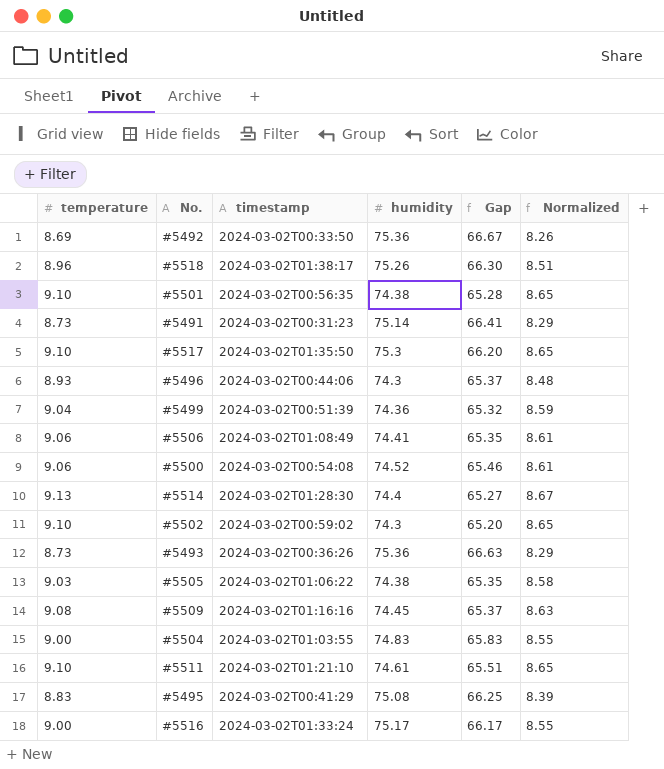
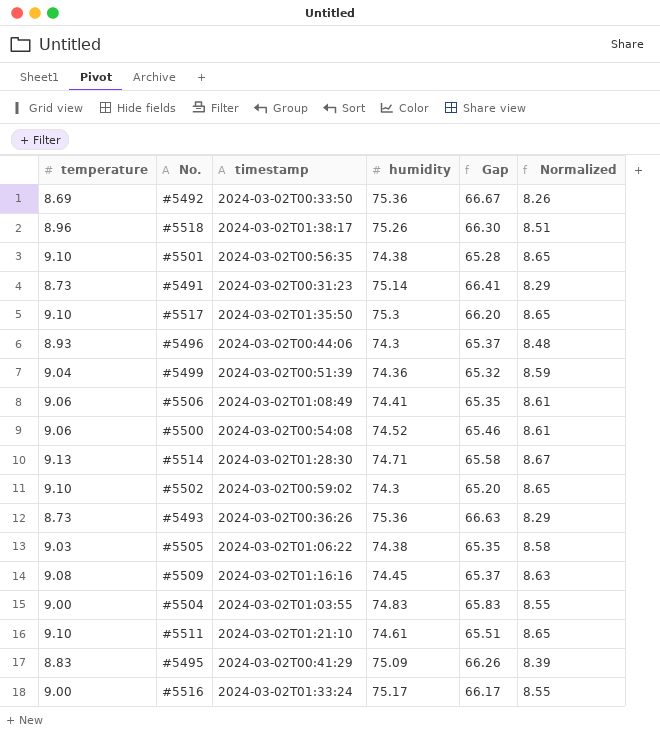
#5514 | humidity: 74.4 -> 74.71
#5514 | Gap: 65.27 -> 65.58
#5495 | humidity: 75.08 -> 75.09
#5495 | Gap: 66.25 -> 66.26

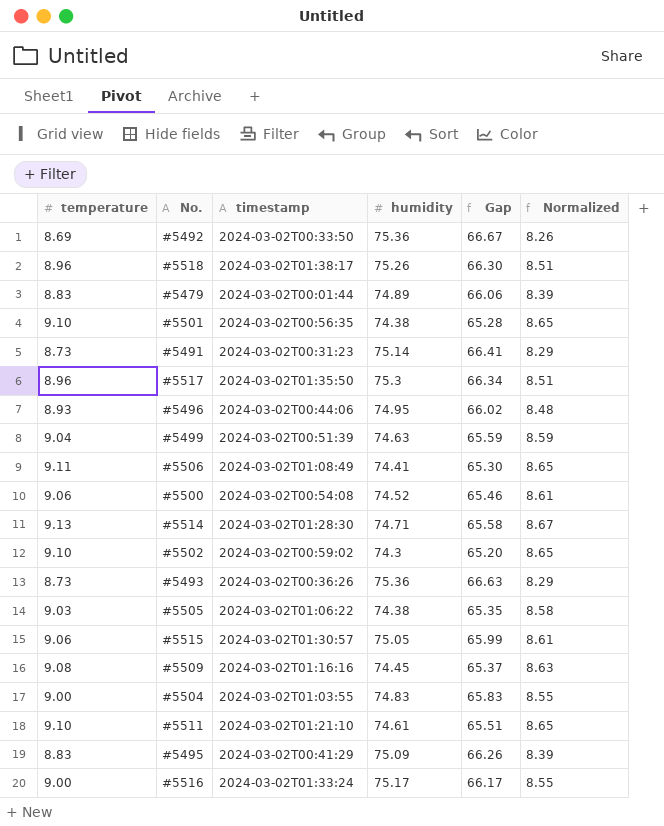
row #5479: none -> 8.83 | 2024-03-02T00:01:44 | 74.89 | 66.06 | 8.39
#5517 | temperature: 9.10 -> 8.96
#5517 | Gap: 66.20 -> 66.34
#5517 | Normalized: 8.65 -> 8.51
#5496 | humidity: 74.3 -> 74.95
#5496 | Gap: 65.37 -> 66.02
#5499 | humidity: 74.36 -> 74.63
#5499 | Gap: 65.32 -> 65.59
#5506 | temperature: 9.06 -> 9.11
#5506 | Gap: 65.35 -> 65.30
#5506 | Normalized: 8.61 -> 8.65
row #5515: none -> 9.06 | 2024-03-02T01:30:57 | 75.05 | 65.99 | 8.61

